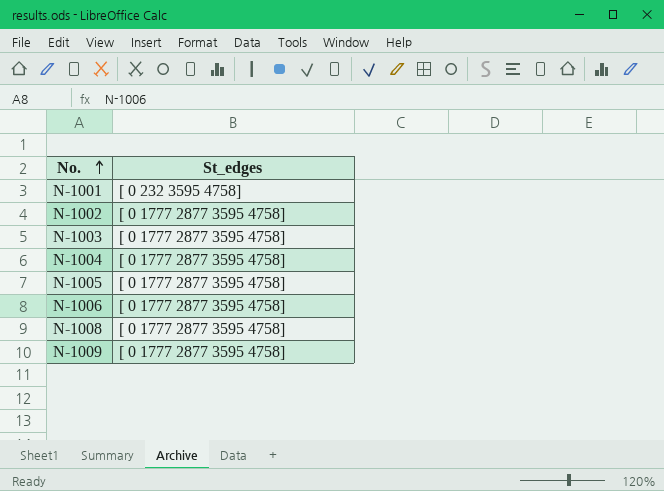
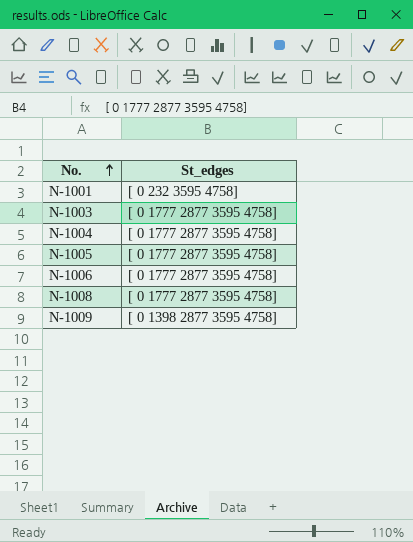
row N-1002: [ 0 1777 2877 3595 4758] -> none
N-1009 | St_edges: [ 0 1777 2877 3595 4758] -> [ 0 1398 2877 3595 4758]

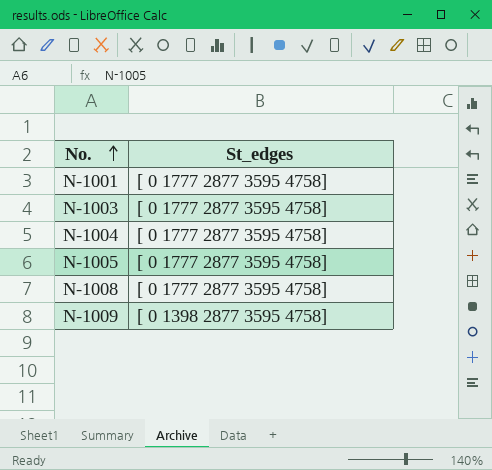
row N-1006: [ 0 1777 2877 3595 4758] -> none
N-1001 | St_edges: [ 0 232 3595 4758] -> [ 0 1777 2877 3595 4758]

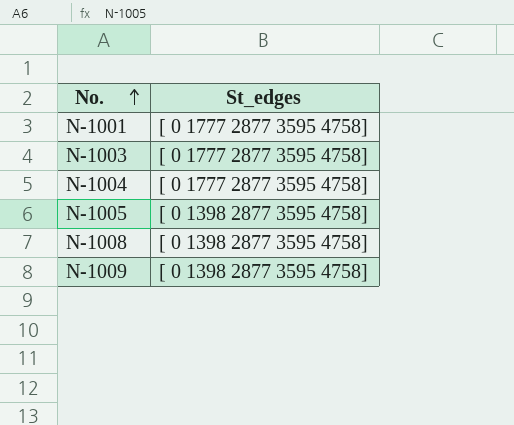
N-1005 | St_edges: [ 0 1777 2877 3595 4758] -> [ 0 1398 2877 3595 4758]
N-1008 | St_edges: [ 0 1777 2877 3595 4758] -> [ 0 1398 2877 3595 4758]

